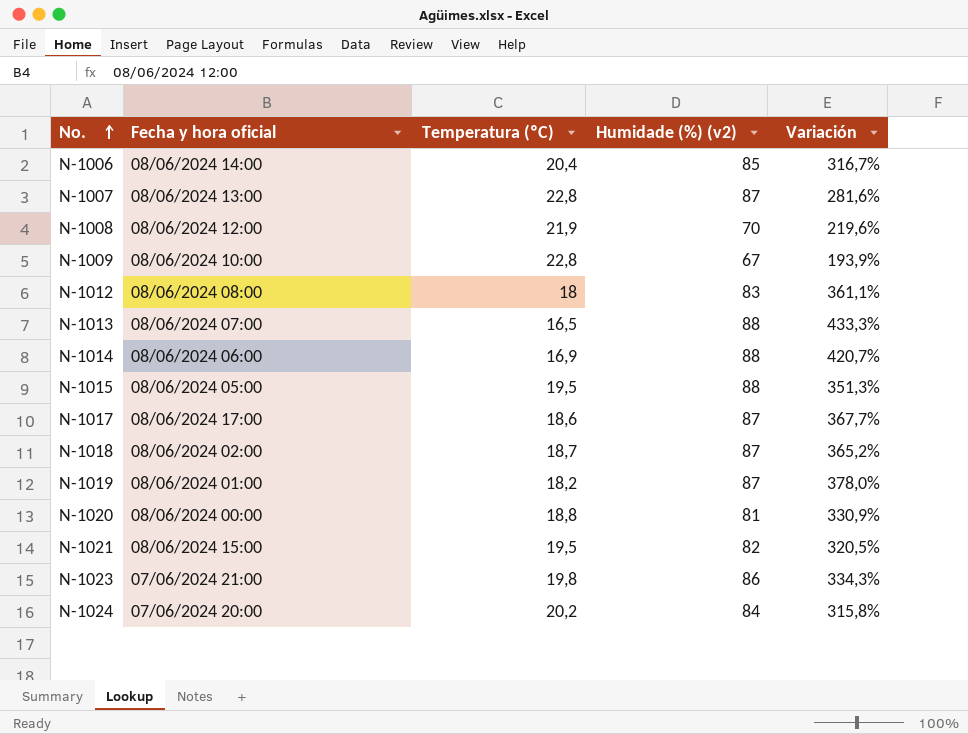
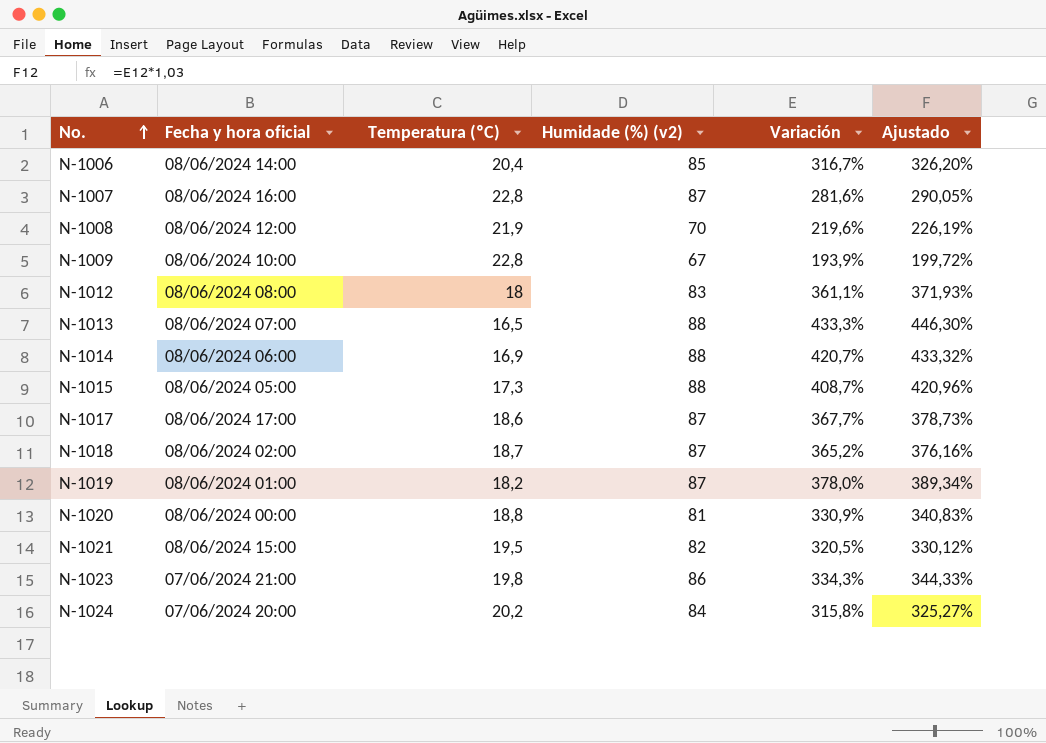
column Ajustado | formula: none -> [Variación] * 1,03
N-1007 | Fecha y hora oficial: 08/06/2024 13:00 -> 08/06/2024 16:00
N-1015 | Temperatura (ºC): 19,5 -> 17,3
N-1015 | Variación: 351,3% -> 408,7%

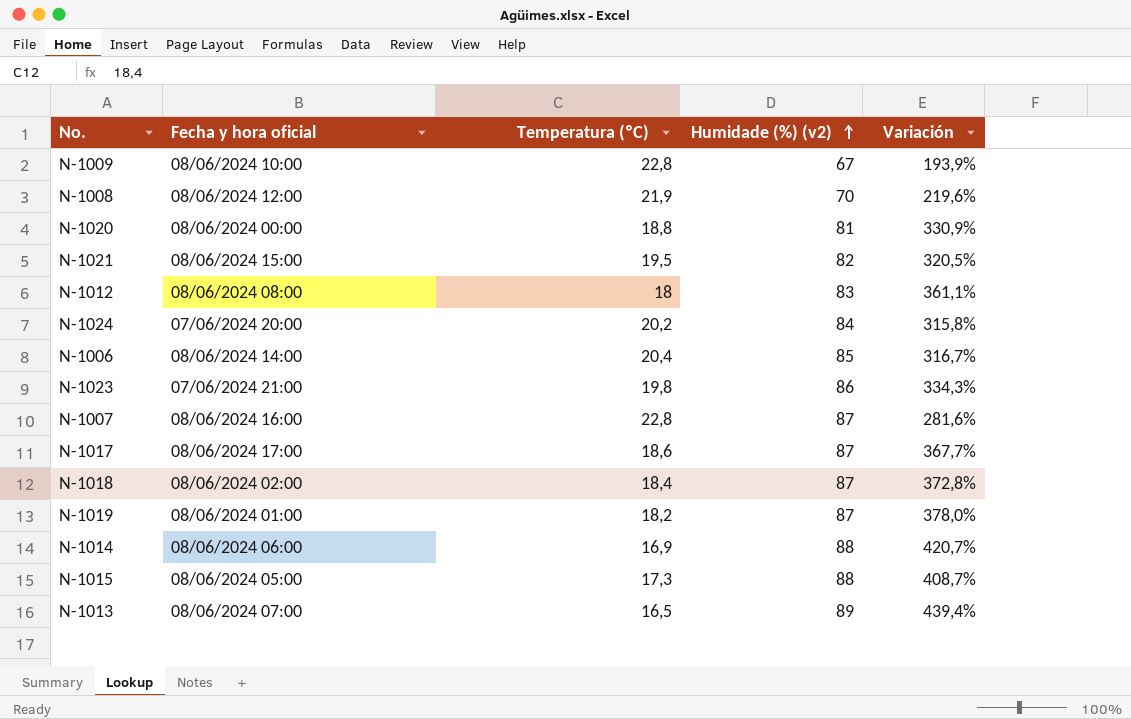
row order: No. ascending -> Humidade (%) (v2) ascending
column Ajustado | formula: [Variación] * 1,03 -> none
N-1018 | Temperatura (ºC): 18,7 -> 18,4
N-1018 | Variación: 365,2% -> 372,8%
N-1013 | Humidade (%) (v2): 88 -> 89
N-1013 | Variación: 433,3% -> 439,4%

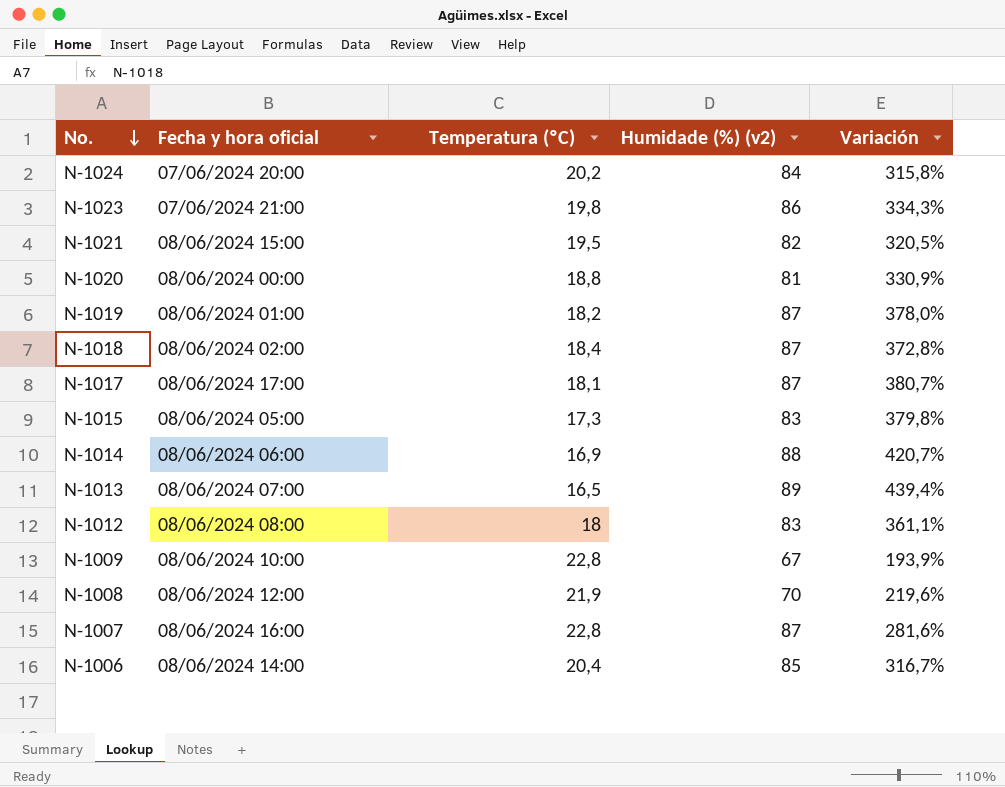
row order: Humidade (%) (v2) ascending -> No. descending
N-1017 | Temperatura (ºC): 18,6 -> 18,1
N-1017 | Variación: 367,7% -> 380,7%
N-1015 | Humidade (%) (v2): 88 -> 83
N-1015 | Variación: 408,7% -> 379,8%

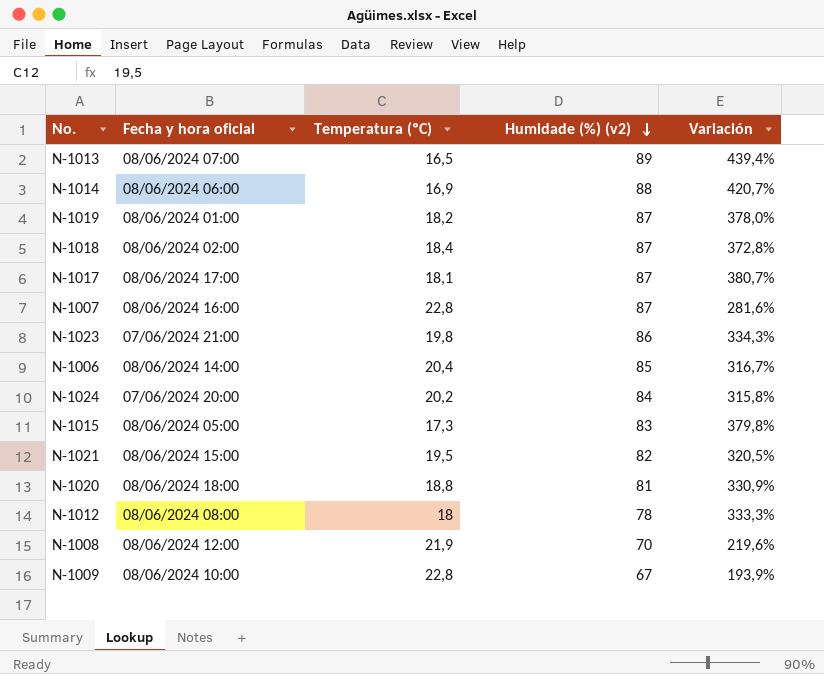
row order: No. descending -> Humidade (%) (v2) descending
N-1020 | Fecha y hora oficial: 08/06/2024 00:00 -> 08/06/2024 18:00
N-1012 | Humidade (%) (v2): 83 -> 78
N-1012 | Variación: 361,1% -> 333,3%

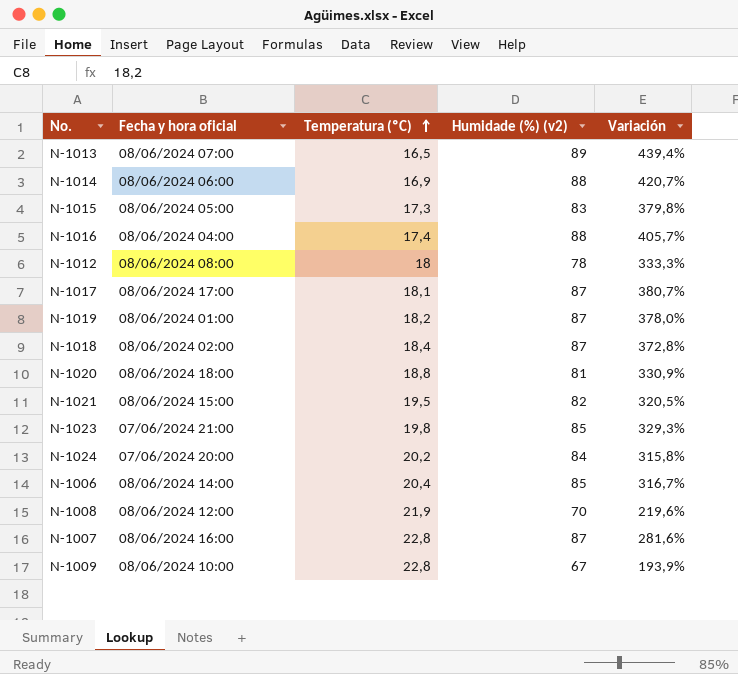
row order: Humidade (%) (v2) descending -> Temperatura (ºC) ascending
row N-1016: none -> 08/06/2024 04:00 | 17,4 | 88 | 405,7%
N-1023 | Humidade (%) (v2): 86 -> 85
N-1023 | Variación: 334,3% -> 329,3%

